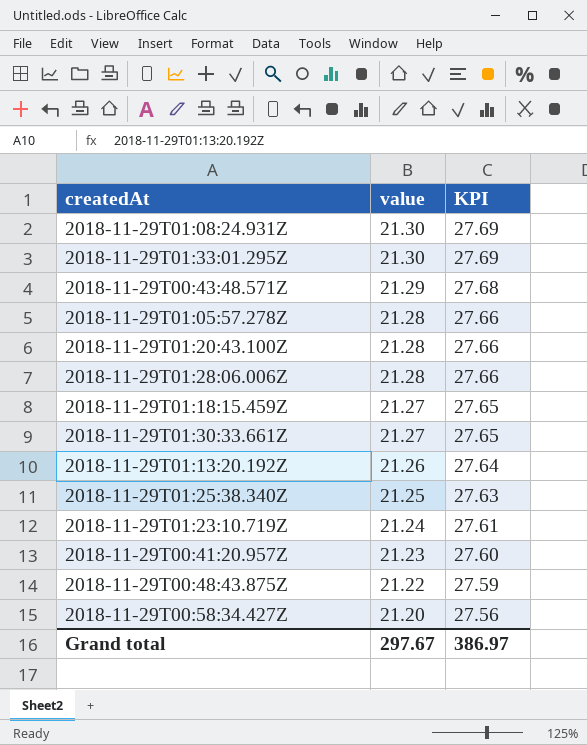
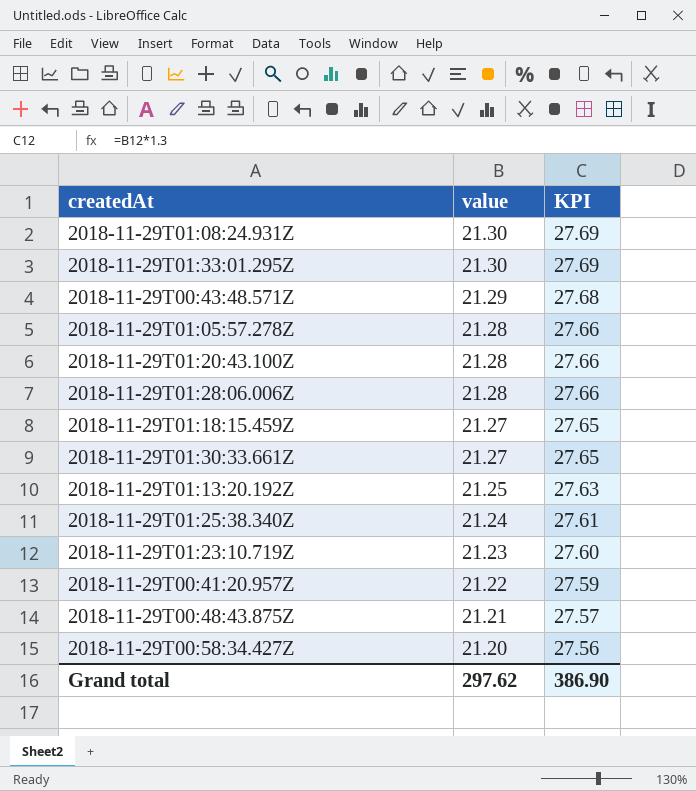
2018-11-29T01:13:20.192Z | value: 21.26 -> 21.25
2018-11-29T01:13:20.192Z | KPI: 27.64 -> 27.63
2018-11-29T01:25:38.340Z | value: 21.25 -> 21.24
2018-11-29T01:25:38.340Z | KPI: 27.63 -> 27.61
2018-11-29T01:23:10.719Z | value: 21.24 -> 21.23
2018-11-29T01:23:10.719Z | KPI: 27.61 -> 27.60
2018-11-29T00:41:20.957Z | value: 21.23 -> 21.22
2018-11-29T00:41:20.957Z | KPI: 27.60 -> 27.59
2018-11-29T00:48:43.875Z | value: 21.22 -> 21.21
2018-11-29T00:48:43.875Z | KPI: 27.59 -> 27.57
Grand total | value: 297.67 -> 297.62
Grand total | KPI: 386.97 -> 386.90

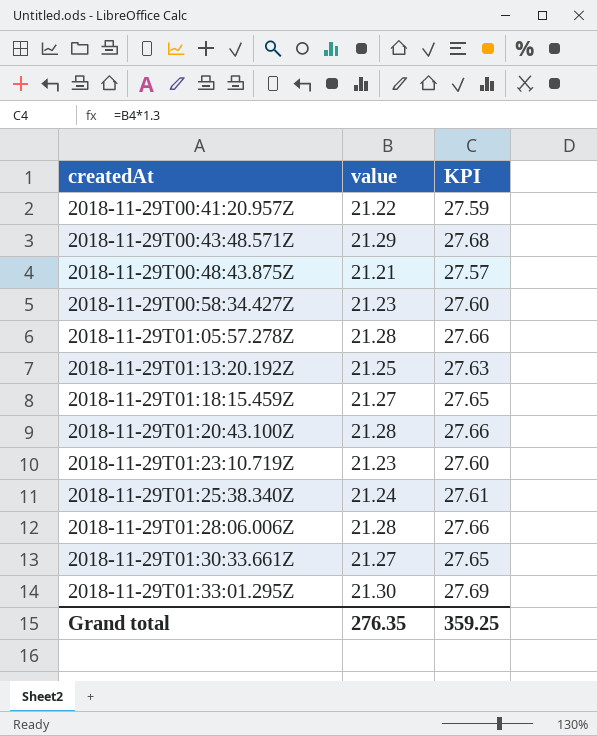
row order: value descending -> createdAt ascending
row 2018-11-29T01:08:24.931Z: 21.30 | 27.69 -> none
2018-11-29T00:58:34.427Z | value: 21.20 -> 21.23
2018-11-29T00:58:34.427Z | KPI: 27.56 -> 27.60
Grand total | value: 297.62 -> 276.35
Grand total | KPI: 386.90 -> 359.25

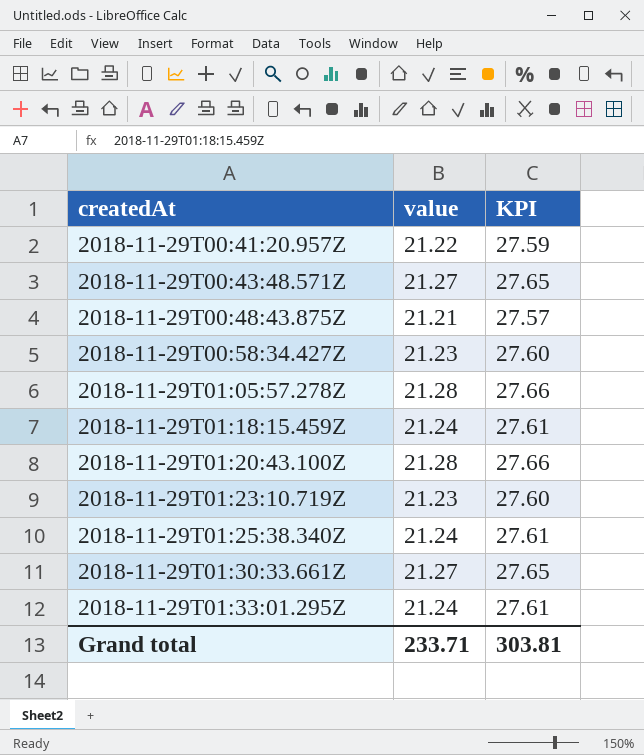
row 2018-11-29T01:13:20.192Z: 21.25 | 27.63 -> none
row 2018-11-29T01:28:06.006Z: 21.28 | 27.66 -> none
2018-11-29T00:43:48.571Z | value: 21.29 -> 21.27
2018-11-29T00:43:48.571Z | KPI: 27.68 -> 27.65
2018-11-29T01:18:15.459Z | value: 21.27 -> 21.24
2018-11-29T01:18:15.459Z | KPI: 27.65 -> 27.61
2018-11-29T01:33:01.295Z | value: 21.30 -> 21.24
2018-11-29T01:33:01.295Z | KPI: 27.69 -> 27.61
Grand total | value: 276.35 -> 233.71
Grand total | KPI: 359.25 -> 303.81

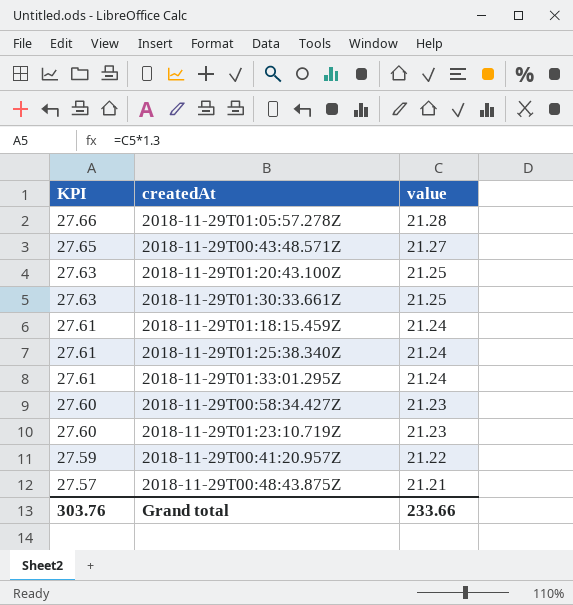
row order: createdAt ascending -> KPI descending
column KPI | position: 3 -> 1
2018-11-29T01:20:43.100Z | KPI: 27.66 -> 27.63
2018-11-29T01:20:43.100Z | value: 21.28 -> 21.25
2018-11-29T01:30:33.661Z | KPI: 27.65 -> 27.63
2018-11-29T01:30:33.661Z | value: 21.27 -> 21.25
Grand total | KPI: 303.81 -> 303.76
Grand total | value: 233.71 -> 233.66

